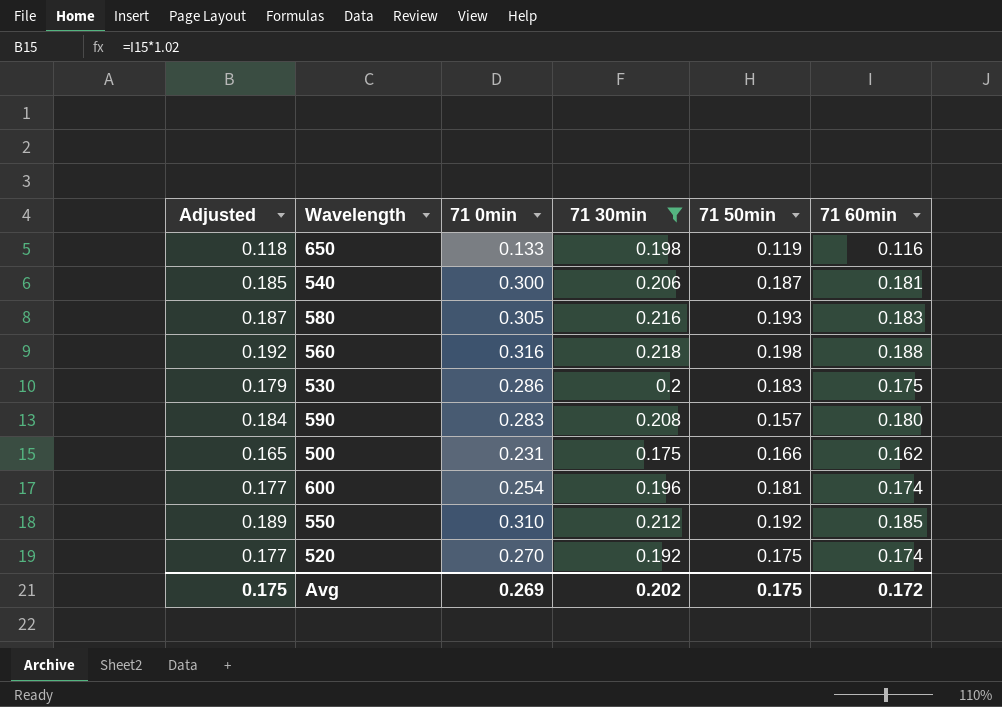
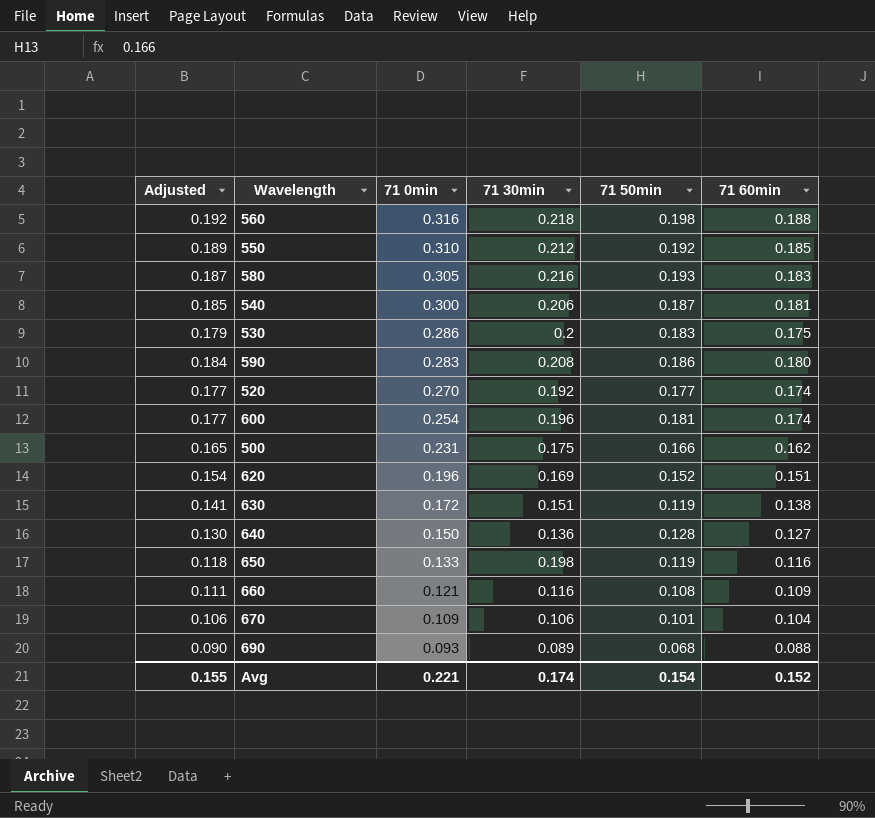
filter: 71 30min >= 0.175 -> none
row order: none -> 71 0min descending
590 | 71 50min: 0.157 -> 0.186
520 | 71 50min: 0.175 -> 0.177
Avg | Adjusted: 0.175 -> 0.155
Avg | 71 0min: 0.269 -> 0.221
Avg | 71 30min: 0.202 -> 0.174
Avg | 71 50min: 0.175 -> 0.154
Avg | 71 60min: 0.172 -> 0.152

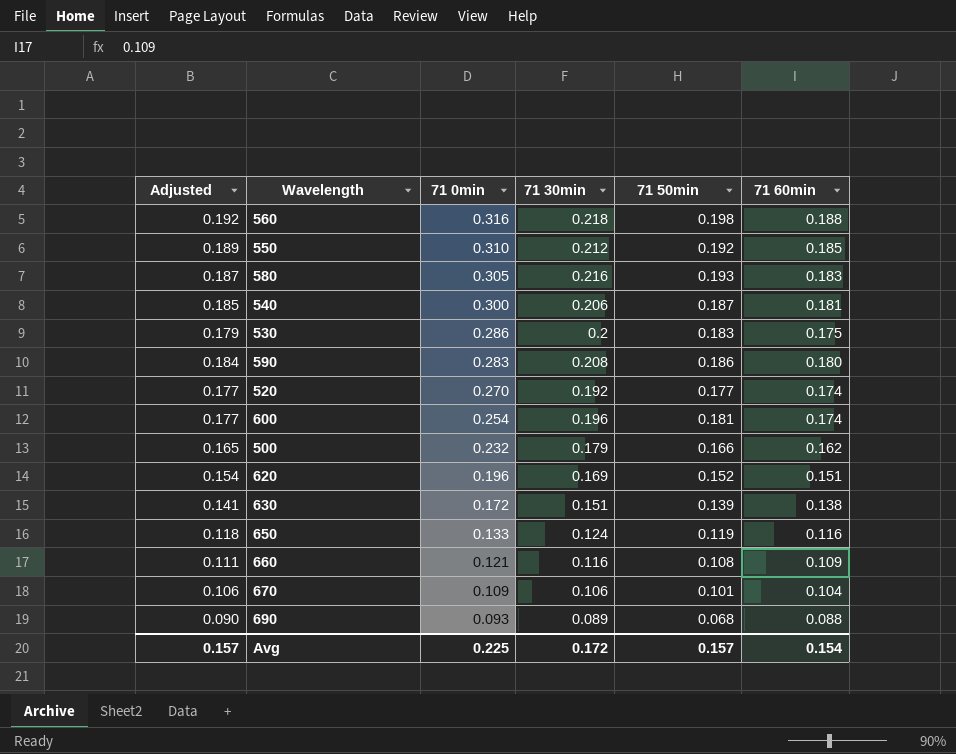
row 640: 0.130 | 0.150 | 0.136 | 0.128 | 0.127 -> none
500 | 71 0min: 0.231 -> 0.232
500 | 71 30min: 0.175 -> 0.179
630 | 71 50min: 0.119 -> 0.139
650 | 71 30min: 0.198 -> 0.124
Avg | Adjusted: 0.155 -> 0.157
Avg | 71 0min: 0.221 -> 0.225
Avg | 71 30min: 0.174 -> 0.172
Avg | 71 50min: 0.154 -> 0.157
Avg | 71 60min: 0.152 -> 0.154

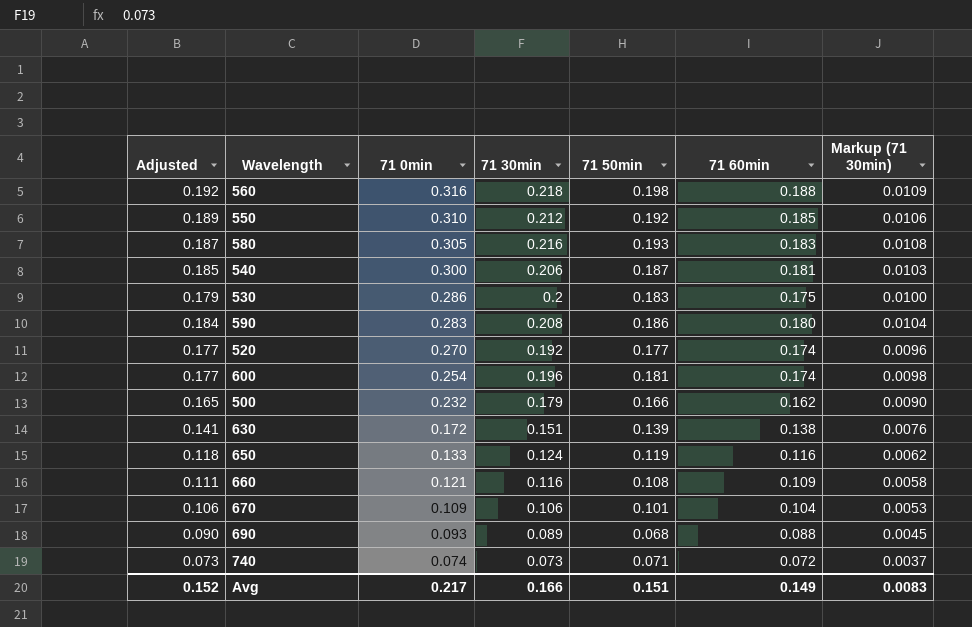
column Markup (71 30min) | formula: none -> [71 30min] * 0.05
row 620: 0.154 | 0.196 | 0.169 | 0.152 | 0.151 -> none
row 740: none -> 0.073 | 0.074 | 0.073 | 0.071 | 0.072 | 0.0037
Avg | Adjusted: 0.157 -> 0.152
Avg | 71 0min: 0.225 -> 0.217
Avg | 71 30min: 0.172 -> 0.166
Avg | 71 50min: 0.157 -> 0.151
Avg | 71 60min: 0.154 -> 0.149

